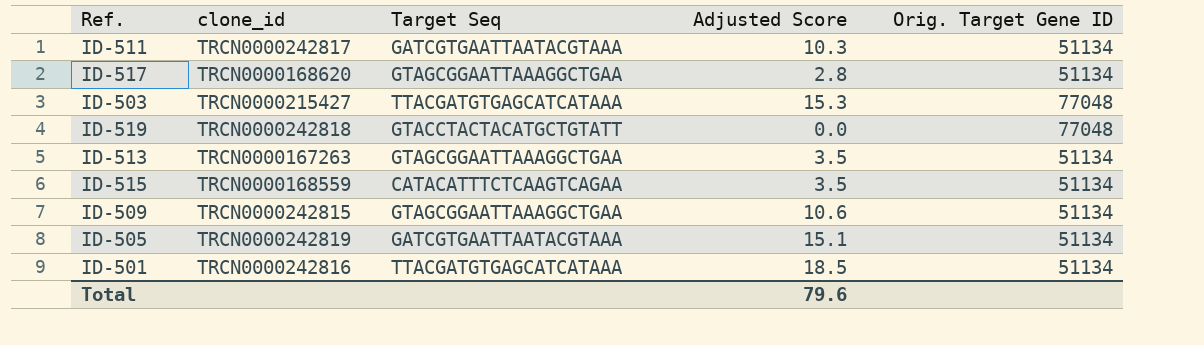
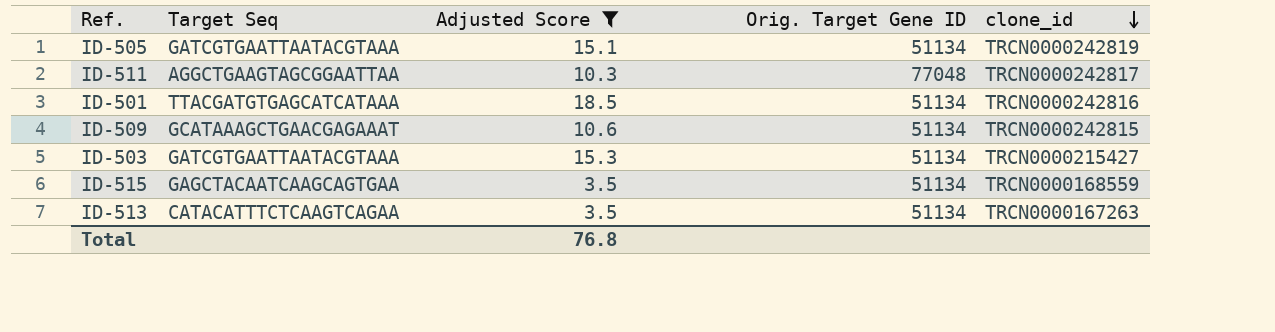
filter: none -> Adjusted Score >= 3.5
row order: none -> clone_id descending
column clone_id | position: 2 -> 5
ID-511 | Target Seq: GATCGTGAATTAATACGTAAA -> AGGCTGAAGTAGCGGAATTAA
ID-511 | Orig. Target Gene ID: 51134 -> 77048
ID-509 | Target Seq: GTAGCGGAATTAAAGGCTGAA -> GCATAAAGCTGAACGAGAAAT
ID-503 | Target Seq: TTACGATGTGAGCATCATAAA -> GATCGTGAATTAATACGTAAA
ID-503 | Orig. Target Gene ID: 77048 -> 51134
ID-515 | Target Seq: CATACATTTCTCAAGTCAGAA -> GAGCTACAATCAAGCAGTGAA
ID-513 | Target Seq: GTAGCGGAATTAAAGGCTGAA -> CATACATTTCTCAAGTCAGAA
Total | Adjusted Score: 79.6 -> 76.8

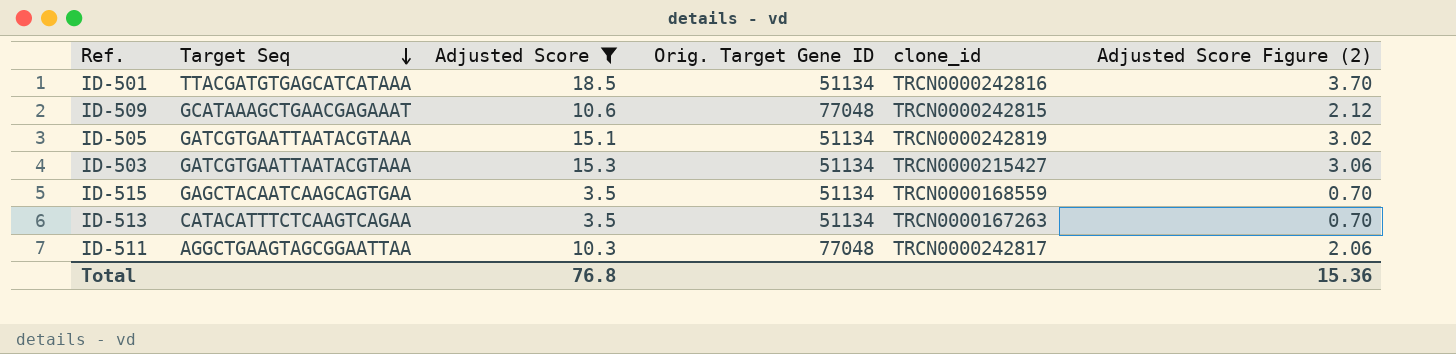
row order: clone_id descending -> Target Seq descending
column Adjusted Score Figure (2) | formula: none -> [Adjusted Score] * 0.2
ID-509 | Orig. Target Gene ID: 51134 -> 77048

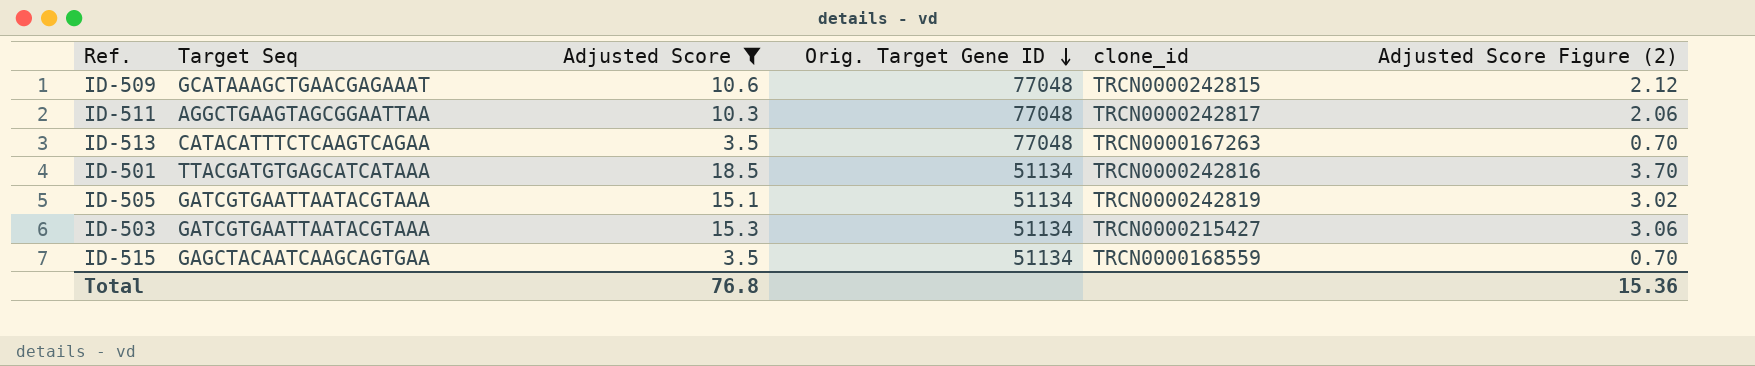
row order: Target Seq descending -> Orig. Target Gene ID descending
ID-513 | Orig. Target Gene ID: 51134 -> 77048

